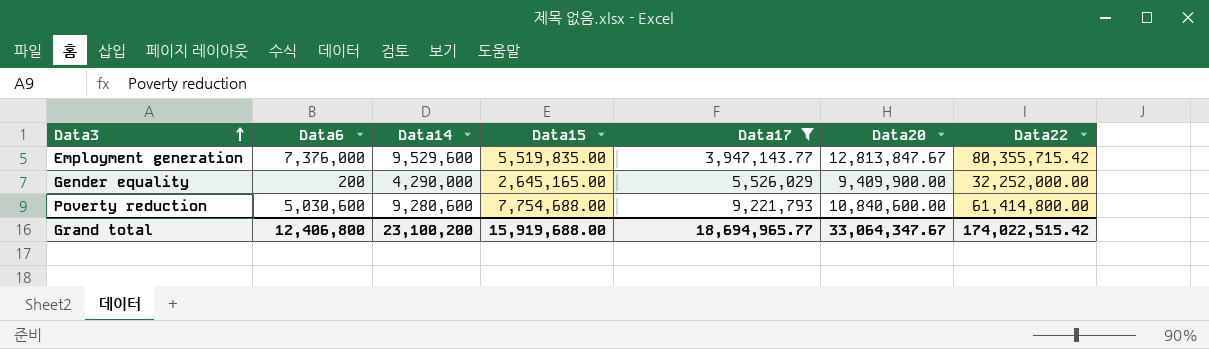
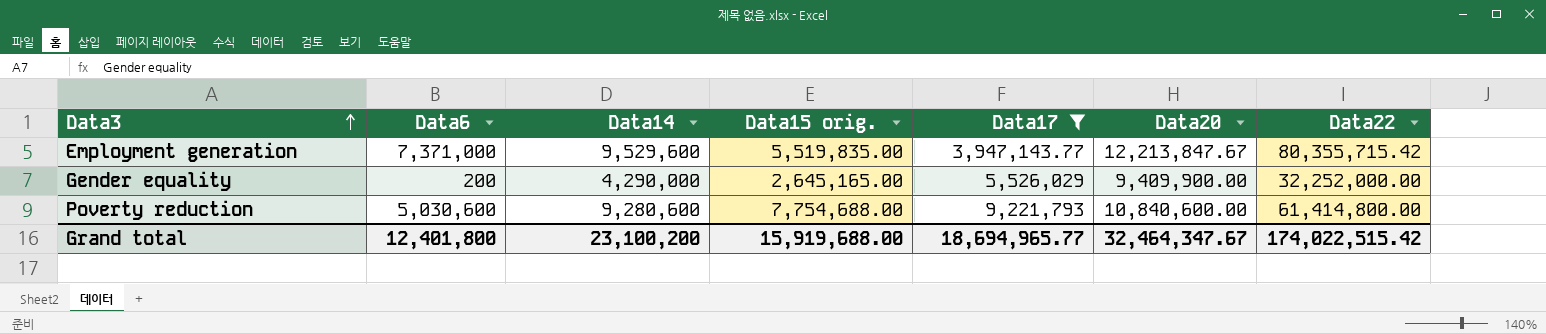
column name: Data15 -> Data15 orig.
Employment generation | Data6: 7,376,000 -> 7,371,000
Employment generation | Data20: 12,813,847.67 -> 12,213,847.67
Grand total | Data6: 12,406,800 -> 12,401,800
Grand total | Data20: 33,064,347.67 -> 32,464,347.67

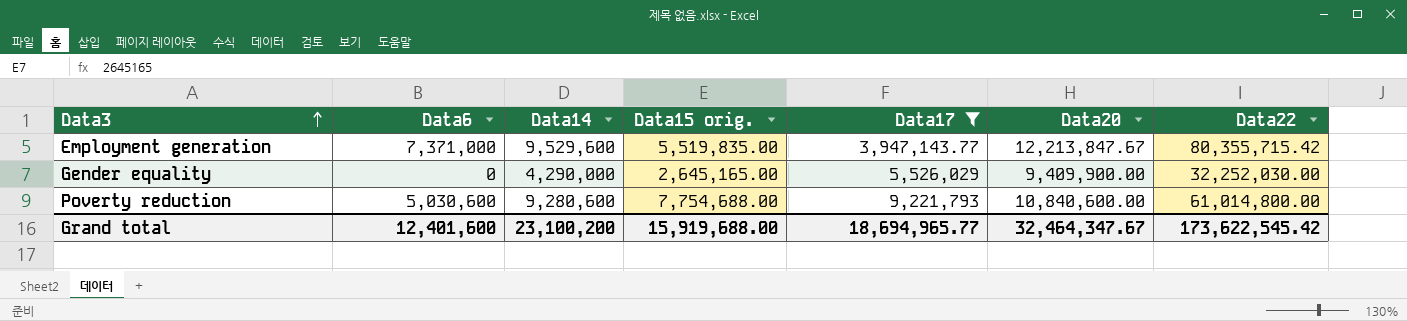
Gender equality | Data6: 200 -> 0
Gender equality | Data22: 32,252,000.00 -> 32,252,030.00
Poverty reduction | Data22: 61,414,800.00 -> 61,014,800.00
Grand total | Data6: 12,401,800 -> 12,401,600
Grand total | Data22: 174,022,515.42 -> 173,622,545.42

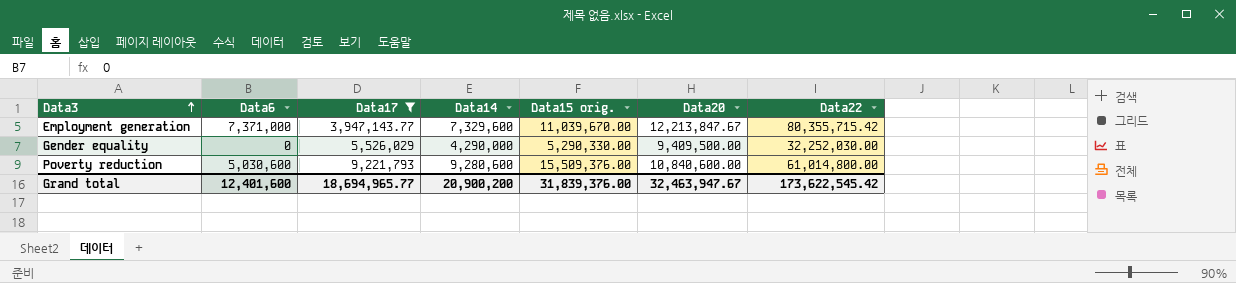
column Data17 | position: 5 -> 3
Employment generation | Data14: 9,529,600 -> 7,329,600
Employment generation | Data15 orig.: 5,519,835.00 -> 11,039,670.00
Gender equality | Data15 orig.: 2,645,165.00 -> 5,290,330.00
Gender equality | Data20: 9,409,900.00 -> 9,409,500.00
Poverty reduction | Data15 orig.: 7,754,688.00 -> 15,509,376.00
Grand total | Data14: 23,100,200 -> 20,900,200
Grand total | Data15 orig.: 15,919,688.00 -> 31,839,376.00
Grand total | Data20: 32,464,347.67 -> 32,463,947.67

